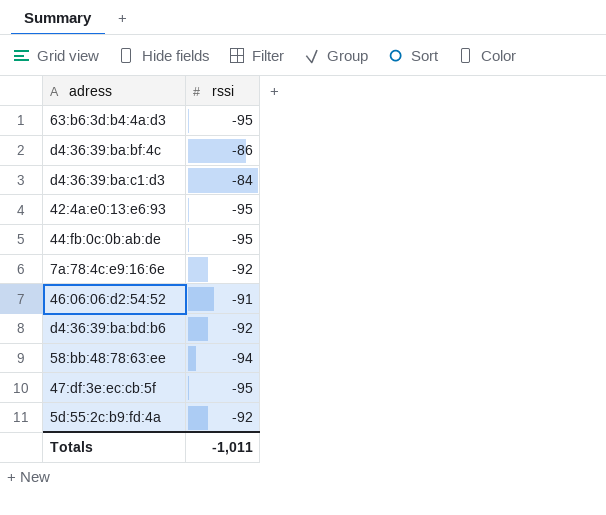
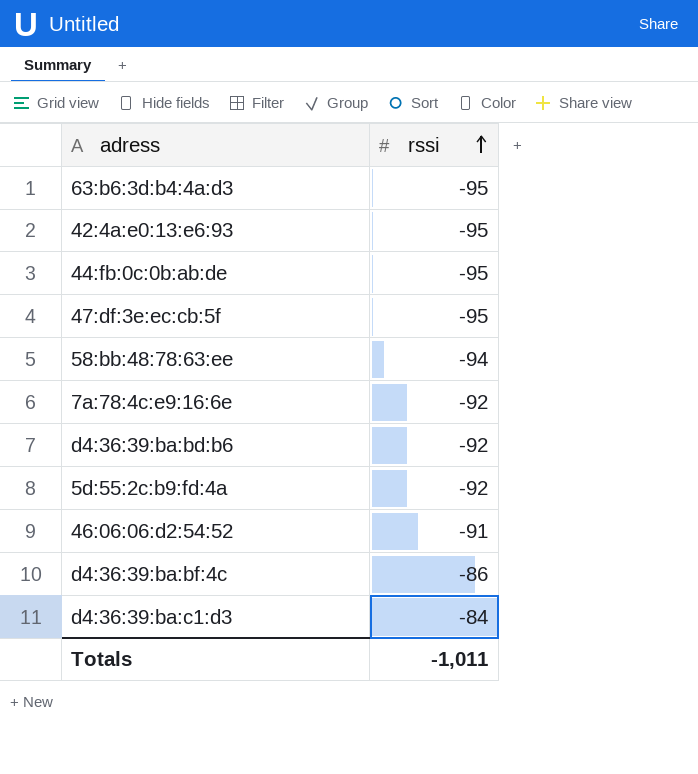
row order: none -> rssi ascending

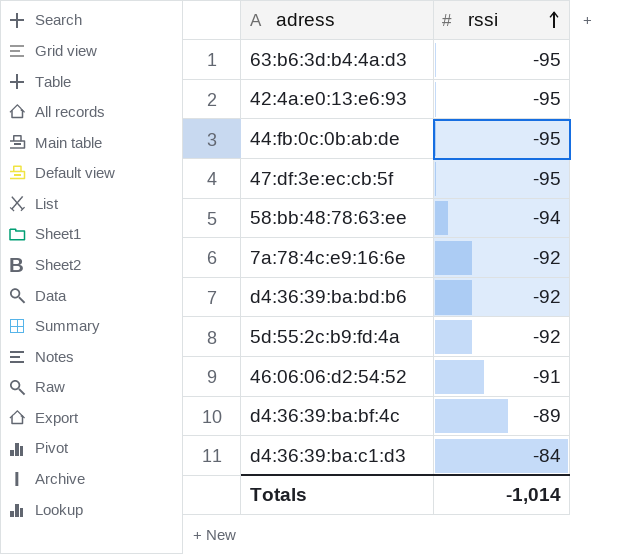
d4:36:39:ba:bf:4c | rssi: -86 -> -89
Totals | rssi: -1,011 -> -1,014

